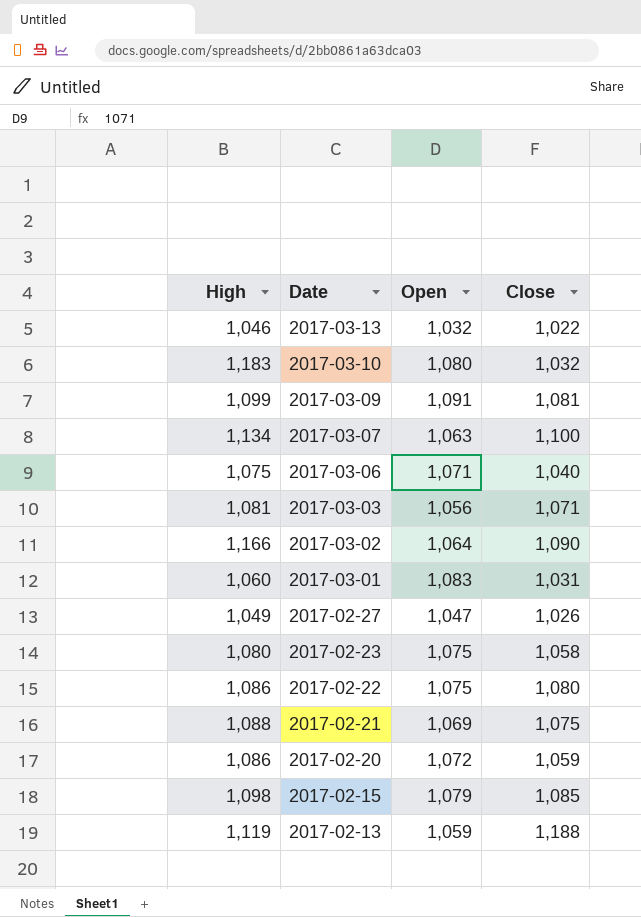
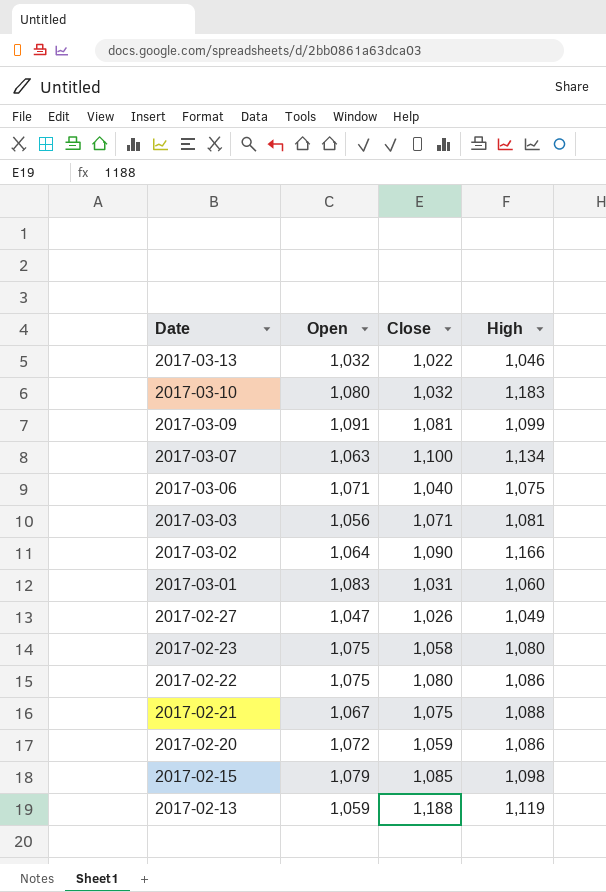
column High | position: 1 -> 4
2017-02-21 | Open: 1,069 -> 1,067

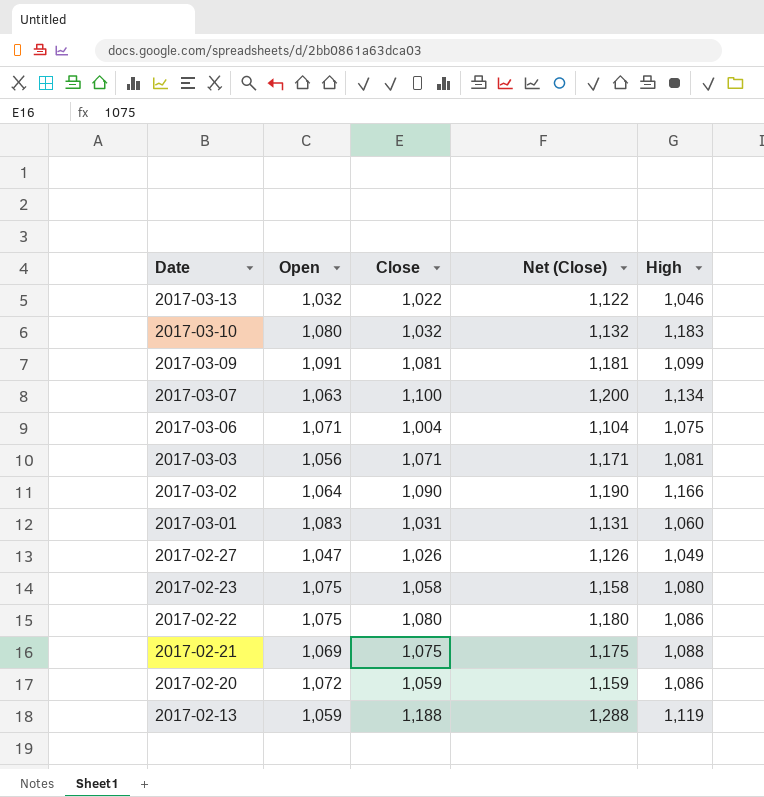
column Net (Close) | formula: none -> [Close] + 100
row 2017-02-15: 1,079 | 1,085 | 1,098 -> none
2017-03-06 | Close: 1,040 -> 1,004
2017-02-21 | Open: 1,067 -> 1,069

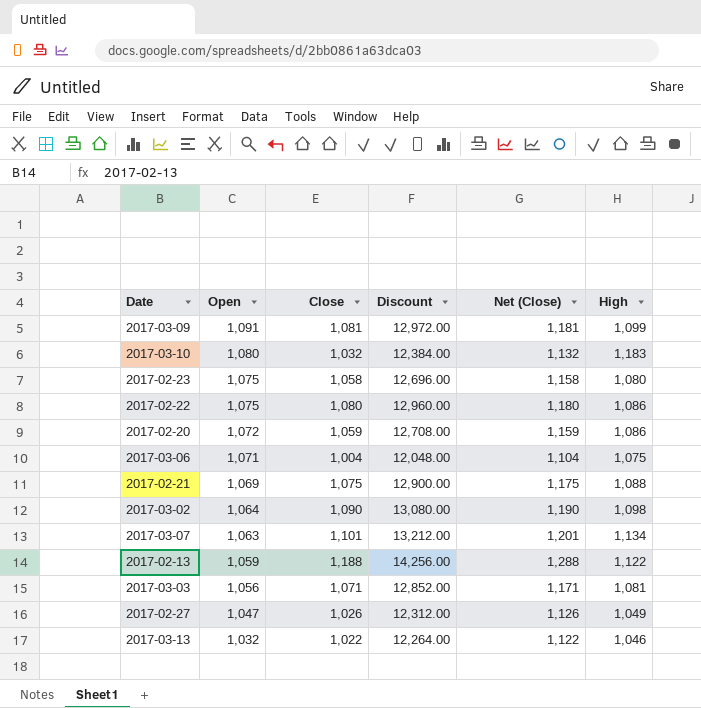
row order: Date descending -> Open descending
column Discount | formula: none -> [Close] * 12
row 2017-03-01: 1,083 | 1,031 | 1,131 | 1,060 -> none
2017-03-02 | High: 1,166 -> 1,098
2017-03-07 | Close: 1,100 -> 1,101
2017-03-07 | Net (Close): 1,200 -> 1,201
2017-02-13 | High: 1,119 -> 1,122

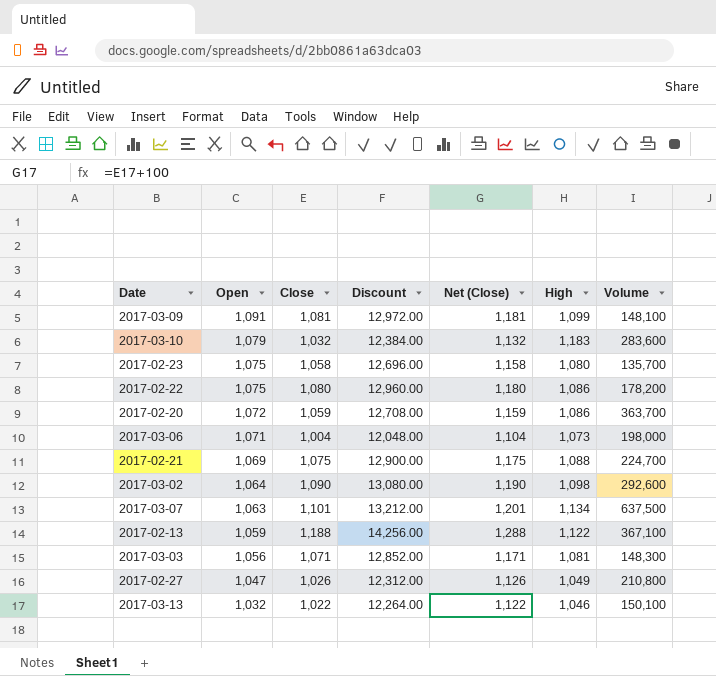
column Volume | position: none -> 7
2017-03-10 | Open: 1,080 -> 1,079
2017-03-06 | High: 1,075 -> 1,073

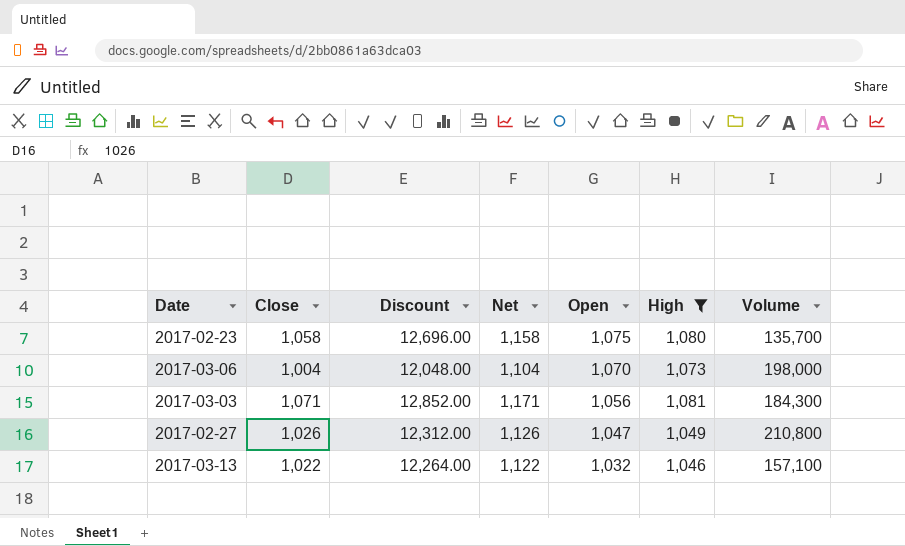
filter: none -> High <= 1,081
column name: Net (Close) -> Net
column Open | position: 2 -> 5
2017-03-06 | Open: 1,071 -> 1,070
2017-03-03 | Volume: 148,300 -> 184,300
2017-03-13 | Volume: 150,100 -> 157,100

